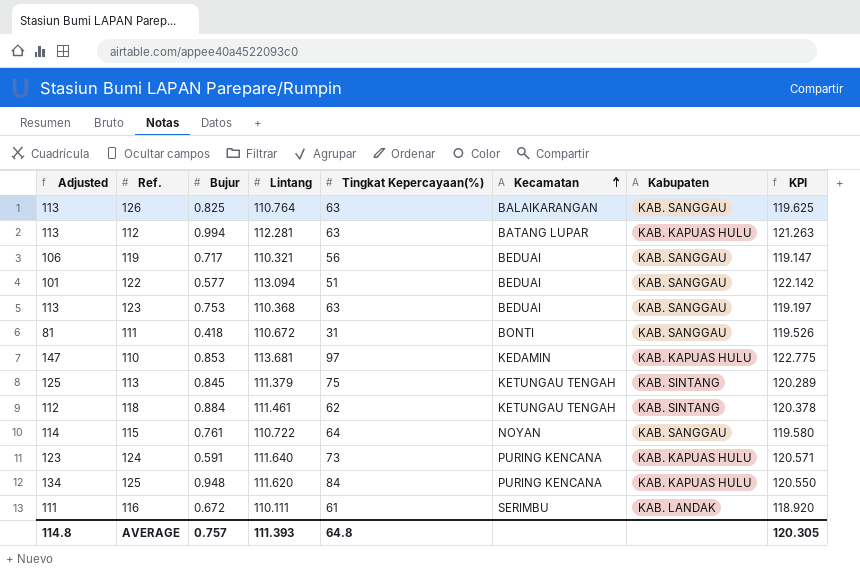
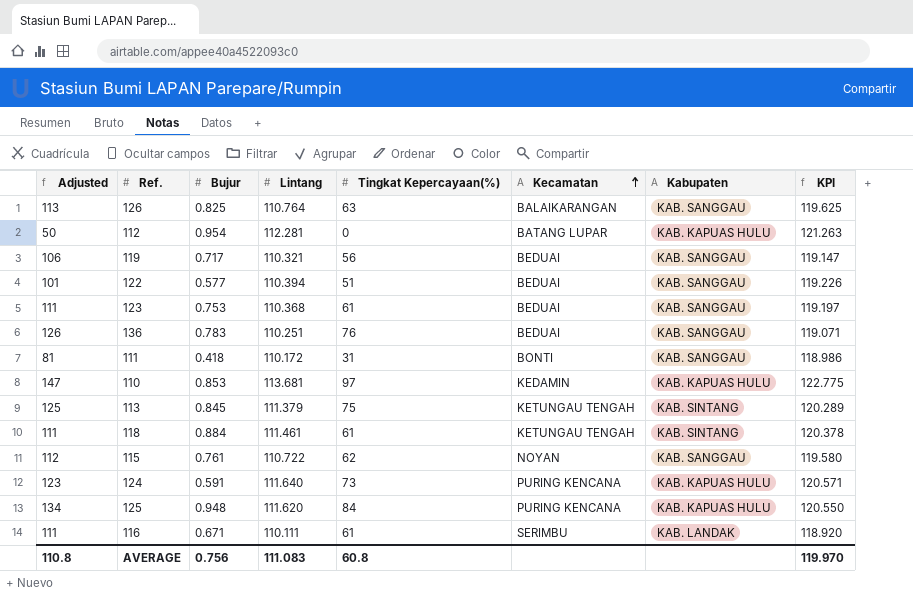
112 | Adjusted: 113 -> 50
112 | Bujur: 0.994 -> 0.954
112 | Tingkat Kepercayaan(%): 63 -> 0
122 | Lintang: 113.094 -> 110.394
122 | KPI: 122.142 -> 119.226
123 | Adjusted: 113 -> 111
123 | Tingkat Kepercayaan(%): 63 -> 61
row 136: none -> 126 | 0.783 | 110.251 | 76 | BEDUAI | KAB. SANGGAU | 119.071
111 | Lintang: 110.672 -> 110.172
111 | KPI: 119.526 -> 118.986
118 | Adjusted: 112 -> 111
118 | Tingkat Kepercayaan(%): 62 -> 61
115 | Adjusted: 114 -> 112
115 | Tingkat Kepercayaan(%): 64 -> 62
116 | Bujur: 0.672 -> 0.671
AVERAGE | Adjusted: 114.8 -> 110.8
AVERAGE | Bujur: 0.757 -> 0.756
AVERAGE | Lintang: 111.393 -> 111.083
AVERAGE | Tingkat Kepercayaan(%): 64.8 -> 60.8
AVERAGE | KPI: 120.305 -> 119.970

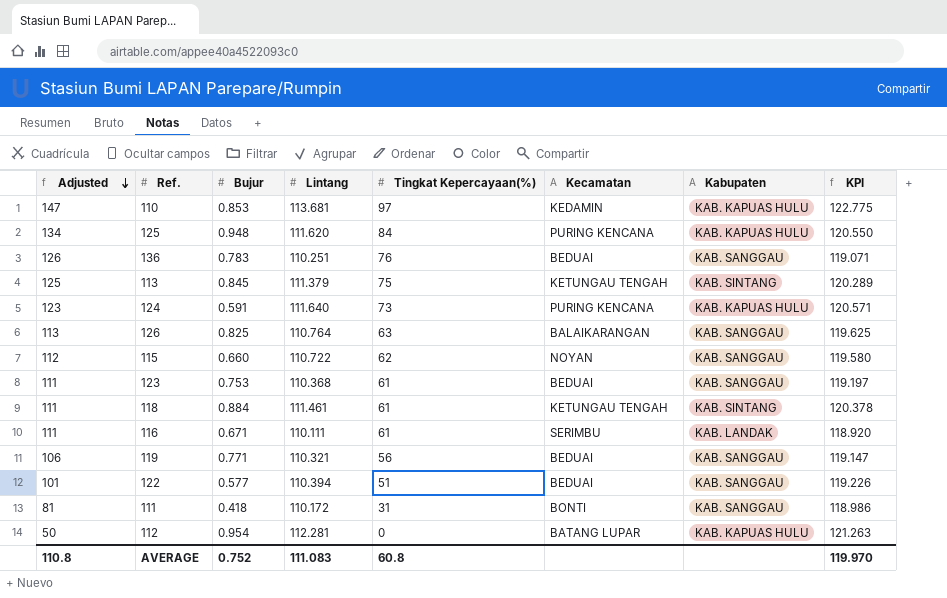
row order: Kecamatan ascending -> Adjusted descending
115 | Bujur: 0.761 -> 0.660
119 | Bujur: 0.717 -> 0.771
AVERAGE | Bujur: 0.756 -> 0.752

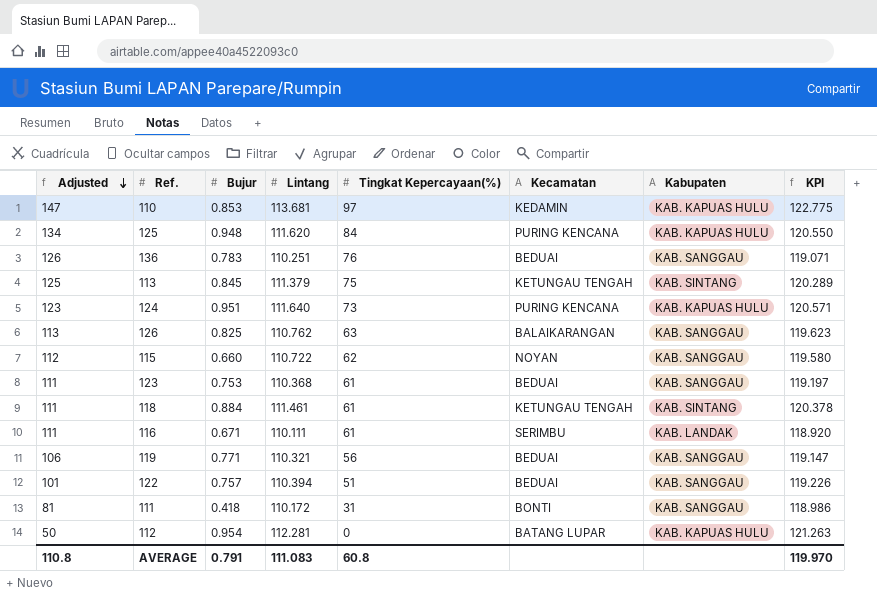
124 | Bujur: 0.591 -> 0.951
126 | Lintang: 110.764 -> 110.762
126 | KPI: 119.625 -> 119.623
122 | Bujur: 0.577 -> 0.757
AVERAGE | Bujur: 0.752 -> 0.791

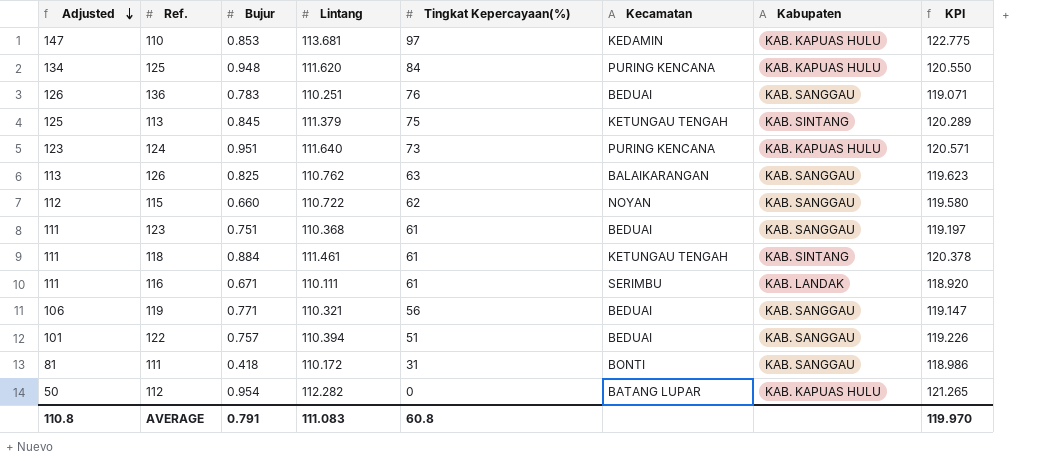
123 | Bujur: 0.753 -> 0.751
112 | Lintang: 112.281 -> 112.282
112 | KPI: 121.263 -> 121.265

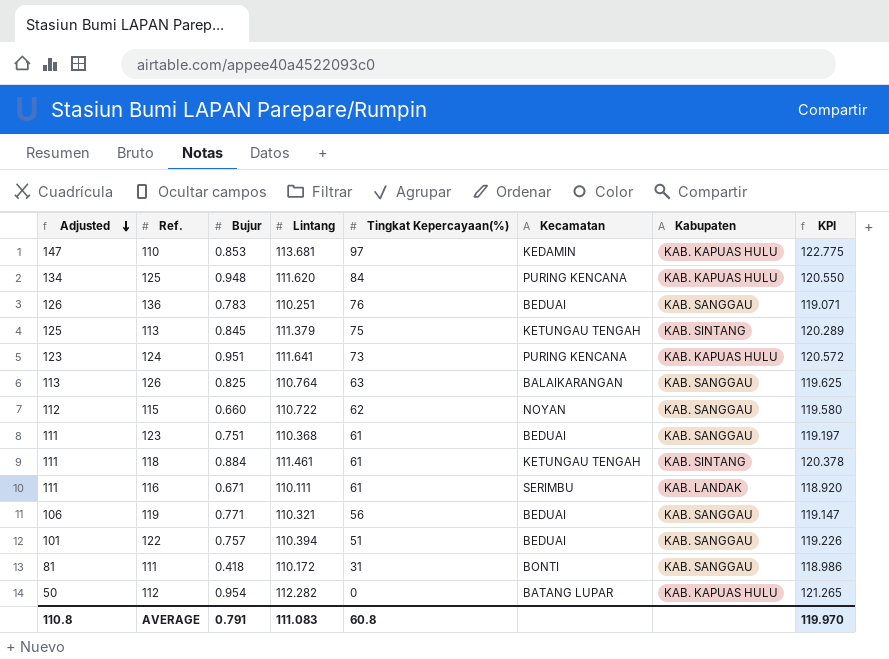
124 | Lintang: 111.640 -> 111.641
124 | KPI: 120.571 -> 120.572
126 | Lintang: 110.762 -> 110.764
126 | KPI: 119.623 -> 119.625

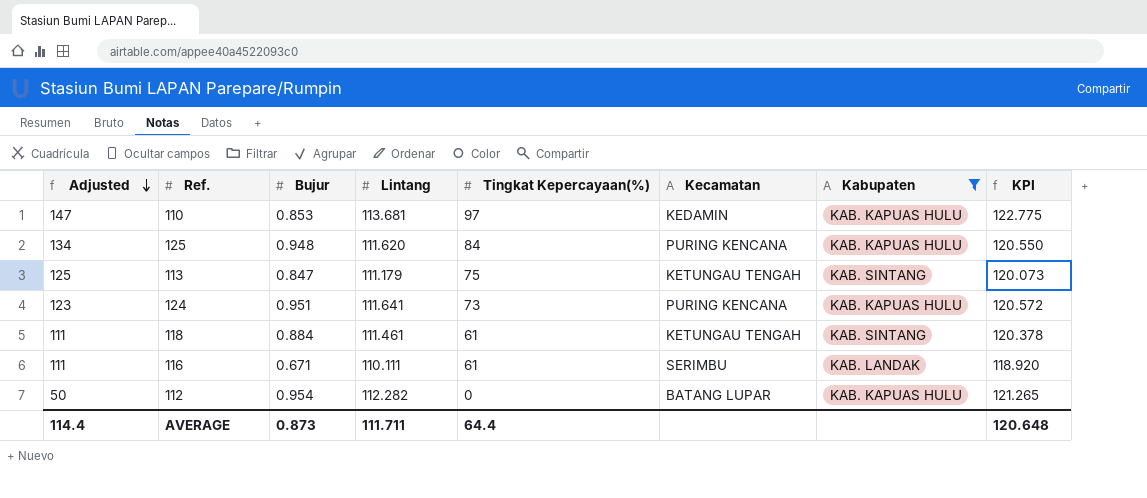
filter: none -> Kabupaten != KAB. SANGGAU
113 | Bujur: 0.845 -> 0.847
113 | Lintang: 111.379 -> 111.179
113 | KPI: 120.289 -> 120.073
AVERAGE | Adjusted: 110.8 -> 114.4
AVERAGE | Bujur: 0.791 -> 0.873
AVERAGE | Lintang: 111.083 -> 111.711
AVERAGE | Tingkat Kepercayaan(%): 60.8 -> 64.4
AVERAGE | KPI: 119.970 -> 120.648

